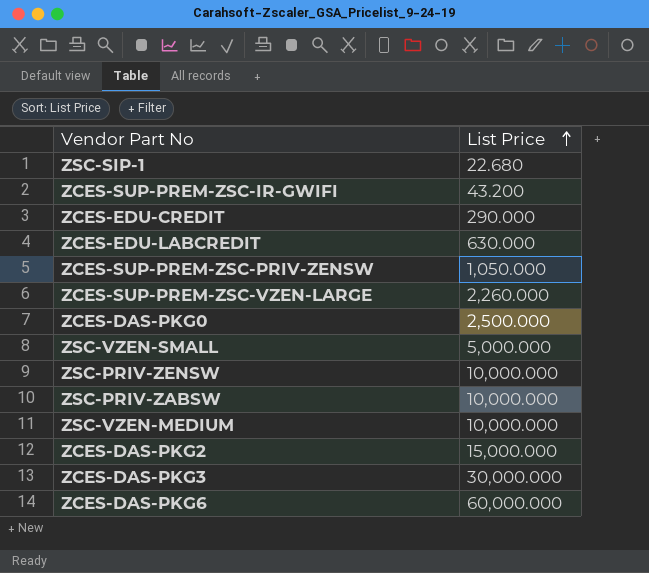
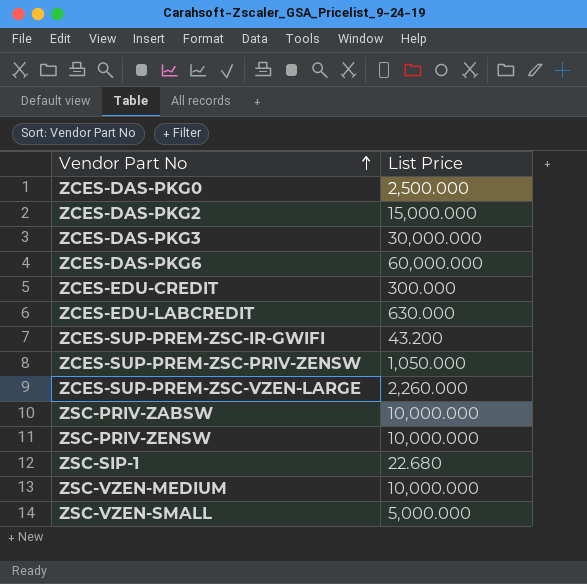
row order: List Price ascending -> Vendor Part No ascending
ZCES-EDU-CREDIT | List Price: 290.000 -> 300.000

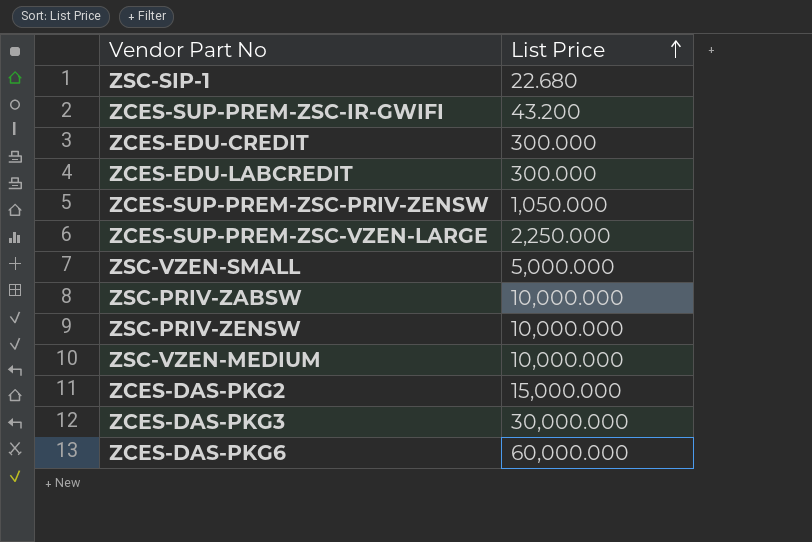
row order: Vendor Part No ascending -> List Price ascending
row ZCES-DAS-PKG0: 2,500.000 -> none
ZCES-EDU-LABCREDIT | List Price: 630.000 -> 300.000
ZCES-SUP-PREM-ZSC-VZEN-LARGE | List Price: 2,260.000 -> 2,250.000

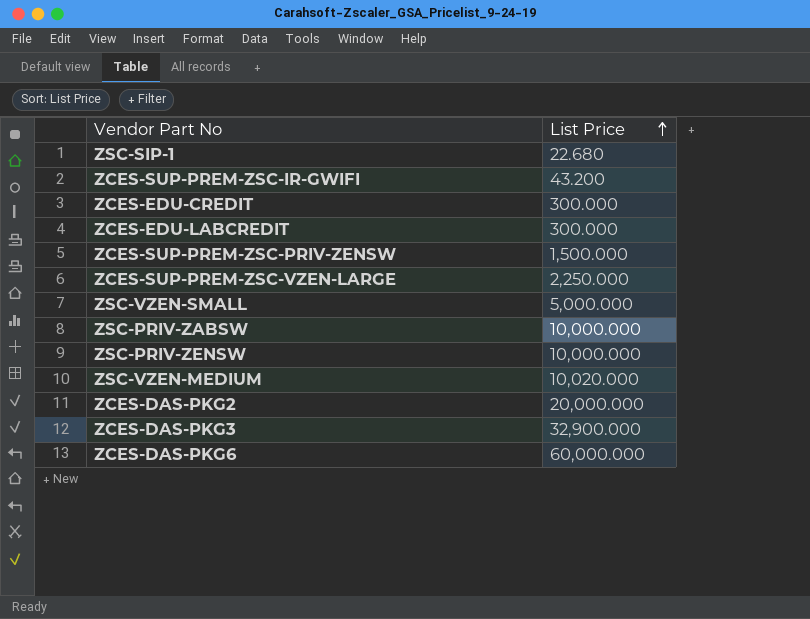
ZCES-SUP-PREM-ZSC-PRIV-ZENSW | List Price: 1,050.000 -> 1,500.000
ZSC-VZEN-MEDIUM | List Price: 10,000.000 -> 10,020.000
ZCES-DAS-PKG2 | List Price: 15,000.000 -> 20,000.000
ZCES-DAS-PKG3 | List Price: 30,000.000 -> 32,900.000

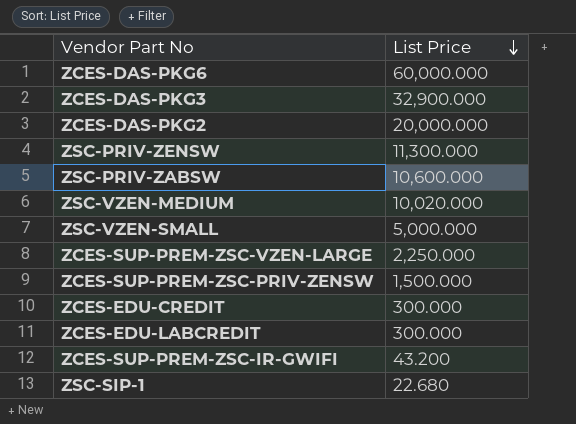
row order: List Price ascending -> List Price descending
ZSC-PRIV-ZENSW | List Price: 10,000.000 -> 11,300.000
ZSC-PRIV-ZABSW | List Price: 10,000.000 -> 10,600.000

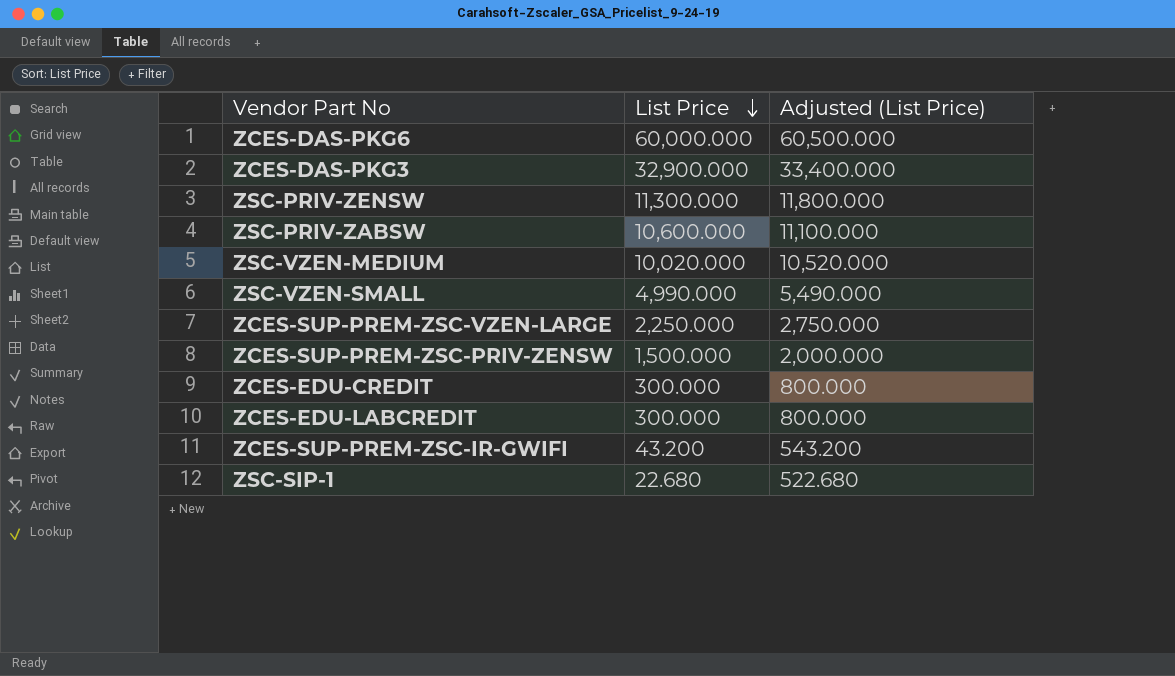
column Adjusted (List Price) | formula: none -> [List Price] + 500
row ZCES-DAS-PKG2: 20,000.000 -> none
ZSC-VZEN-SMALL | List Price: 5,000.000 -> 4,990.000

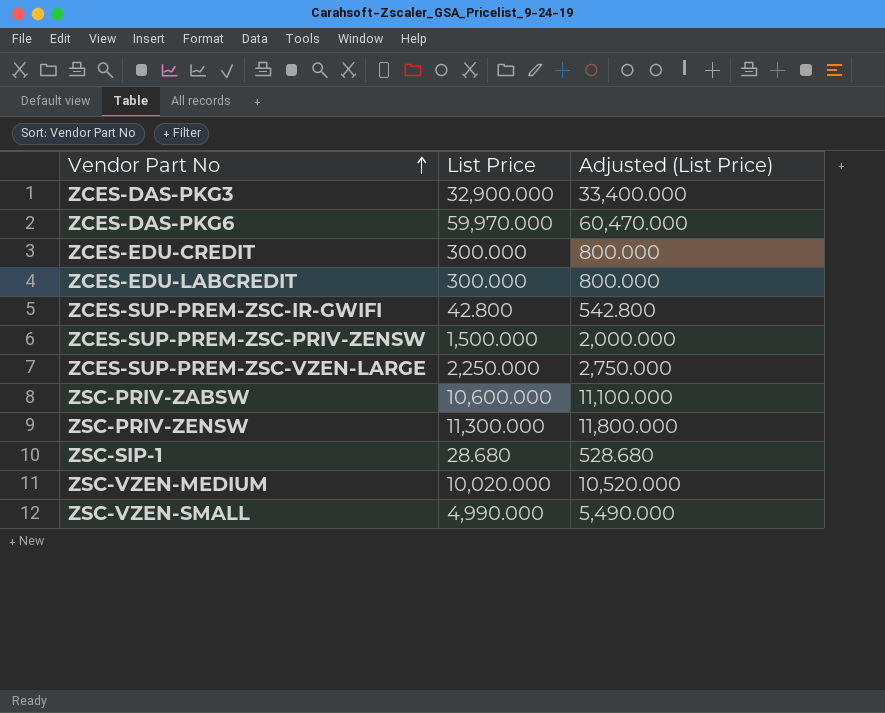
row order: List Price descending -> Vendor Part No ascending
ZCES-DAS-PKG6 | List Price: 60,000.000 -> 59,970.000
ZCES-DAS-PKG6 | Adjusted (List Price): 60,500.000 -> 60,470.000
ZCES-SUP-PREM-ZSC-IR-GWIFI | List Price: 43.200 -> 42.800
ZCES-SUP-PREM-ZSC-IR-GWIFI | Adjusted (List Price): 543.200 -> 542.800
ZSC-SIP-1 | List Price: 22.680 -> 28.680
ZSC-SIP-1 | Adjusted (List Price): 522.680 -> 528.680

